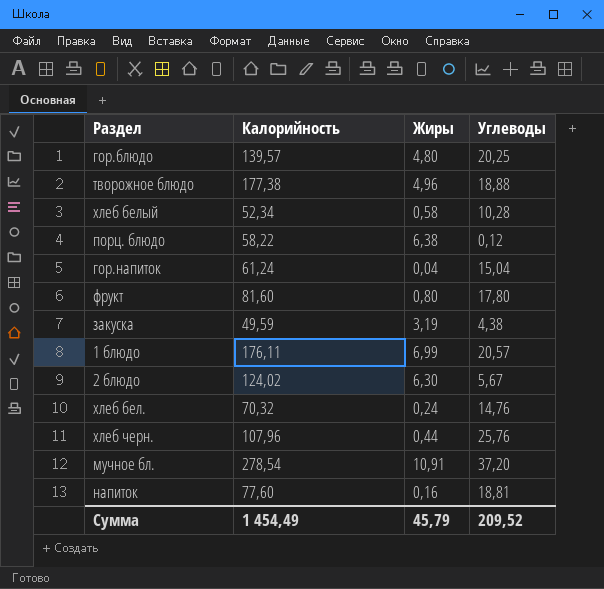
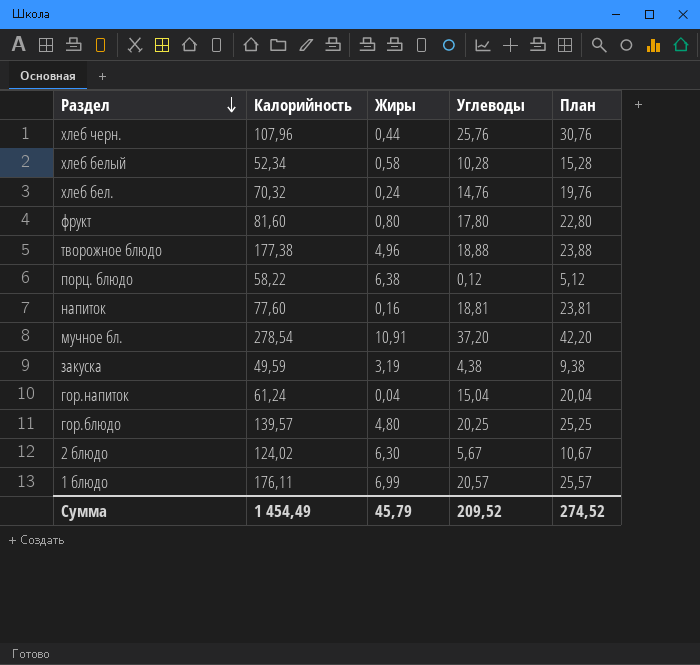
row order: none -> Раздел descending
column План | formula: none -> [Углеводы] + 5

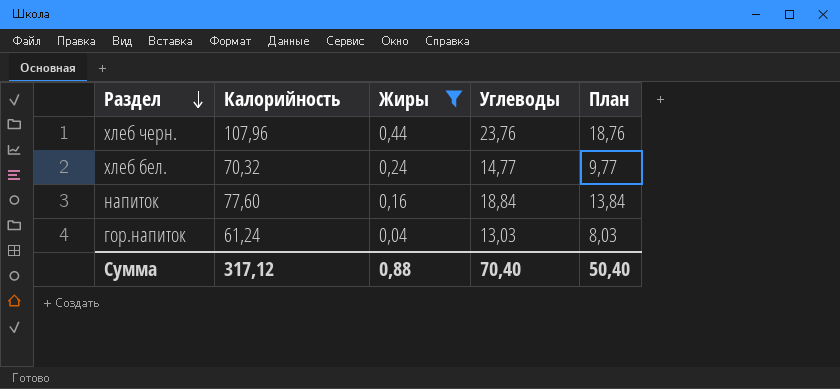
filter: none -> Жиры <= 0,44
column План | formula: [Углеводы] + 5 -> [Углеводы] - 5
хлеб черн. | Углеводы: 25,76 -> 23,76
хлеб бел. | Углеводы: 14,76 -> 14,77
напиток | Углеводы: 18,81 -> 18,84
гор.напиток | Углеводы: 15,04 -> 13,03
Сумма | Калорийность: 1 454,49 -> 317,12
Сумма | Жиры: 45,79 -> 0,88
Сумма | Углеводы: 209,52 -> 70,40
Сумма | План: 274,52 -> 50,40

